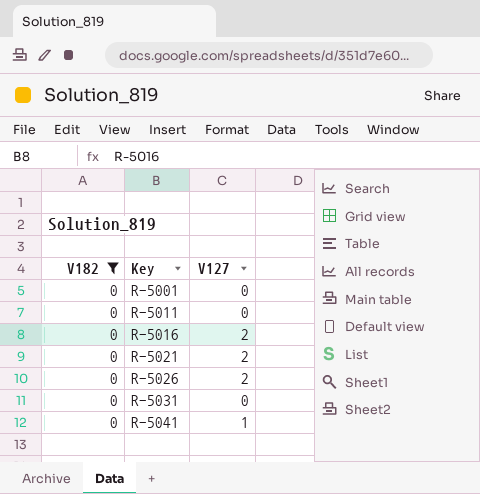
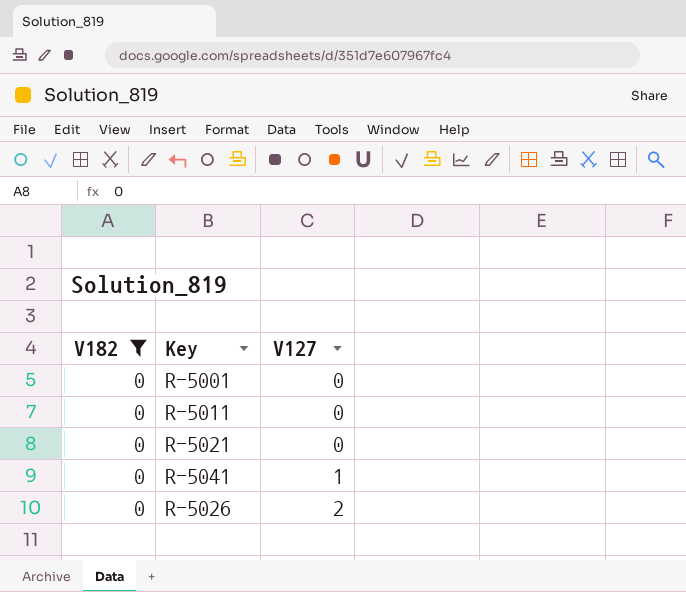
row order: Key ascending -> V127 ascending
row R-5016: 0 | 2 -> none
row R-5031: 0 | 0 -> none
R-5021 | V127: 2 -> 0

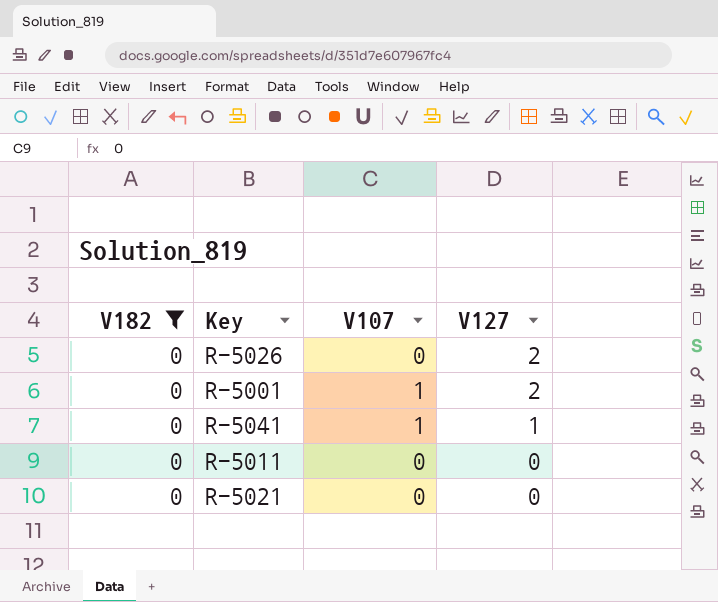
row order: V127 ascending -> V127 descending
column V107 | position: none -> 3
R-5001 | V127: 0 -> 2

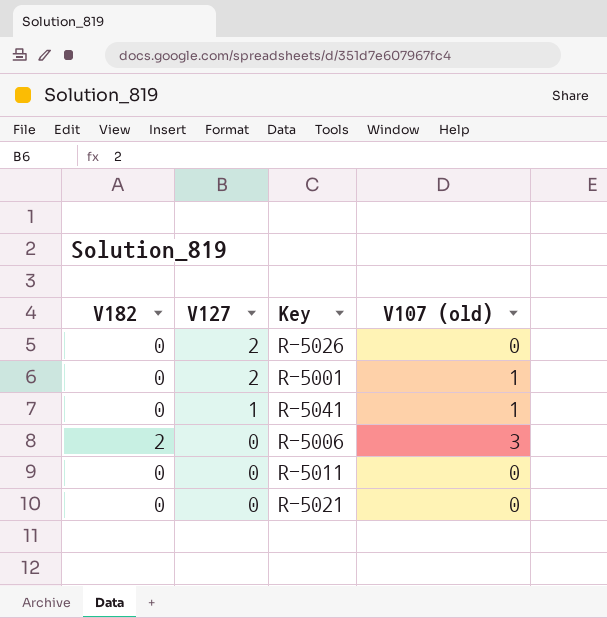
filter: V182 = 0 -> none
column V127 | position: 4 -> 2
column name: V107 -> V107 (old)

